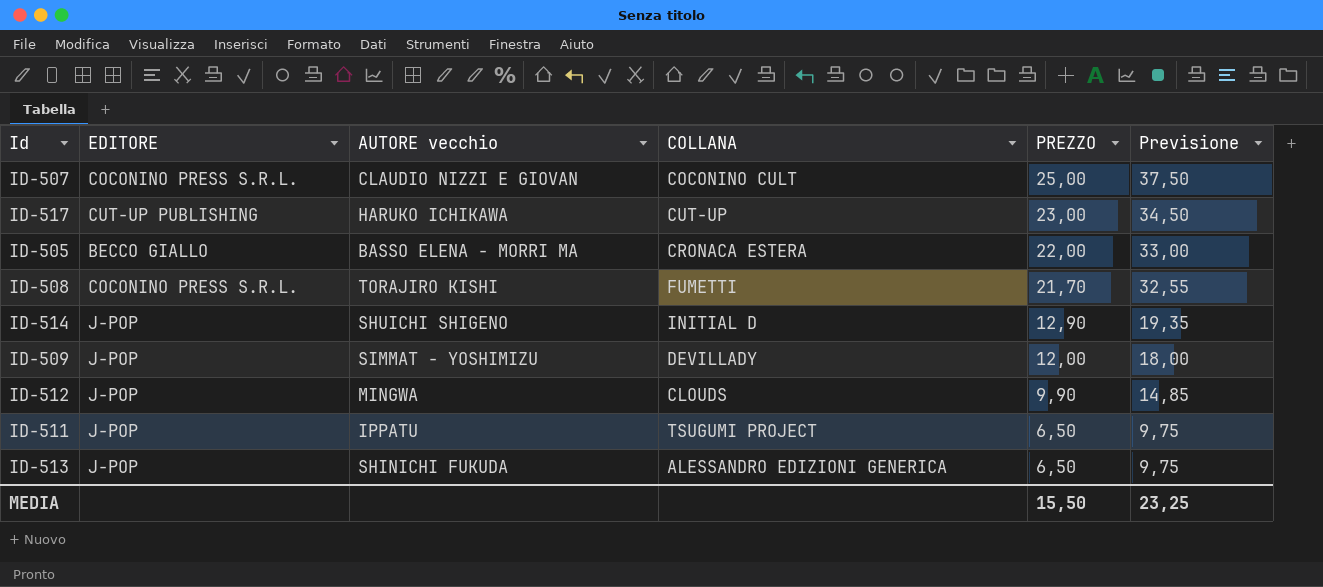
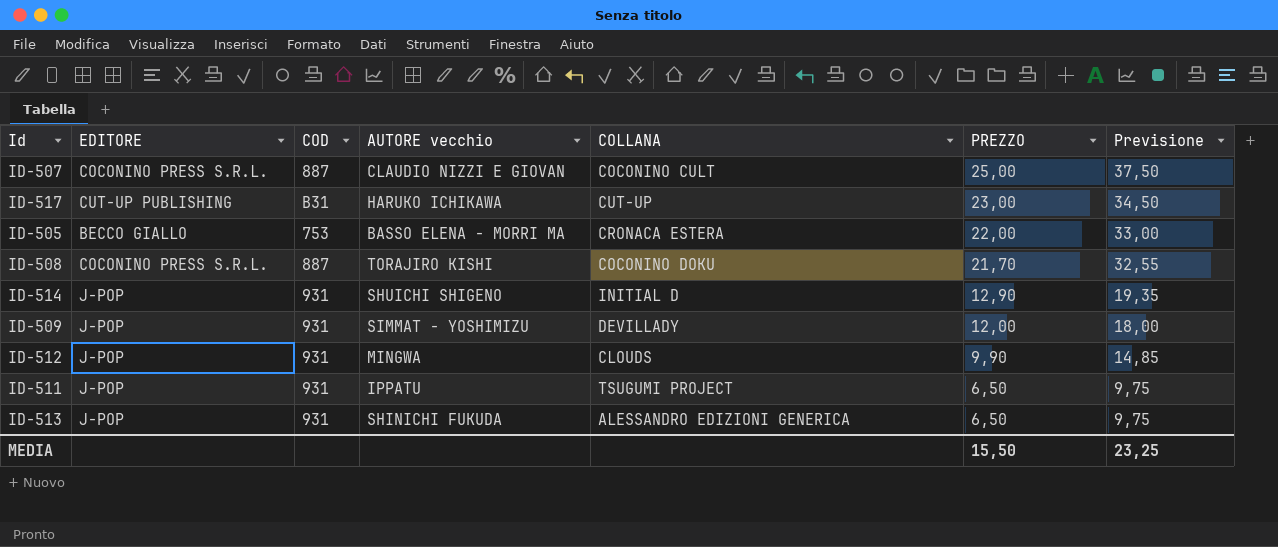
column COD | position: none -> 3
ID-508 | COLLANA: FUMETTI -> COCONINO DOKU

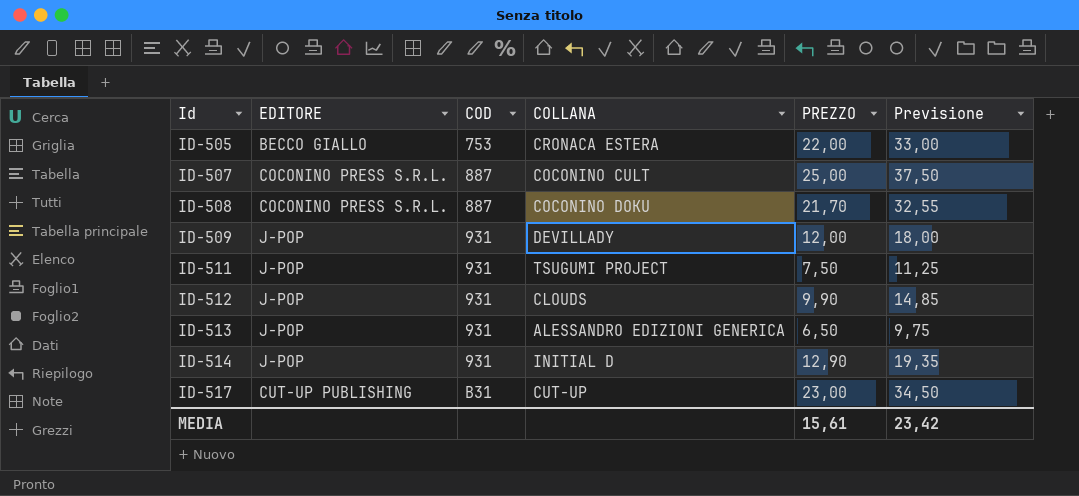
row order: PREZZO descending -> Id ascending
column AUTORE vecchio | position: 4 -> none
ID-511 | PREZZO: 6,50 -> 7,50
ID-511 | Previsione: 9,75 -> 11,25
MEDIA | PREZZO: 15,50 -> 15,61
MEDIA | Previsione: 23,25 -> 23,42

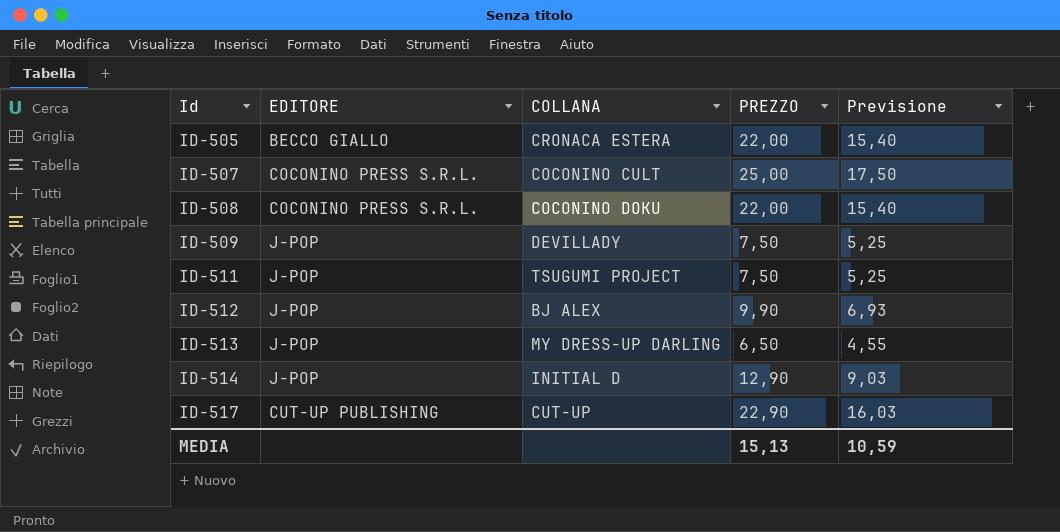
column COD | position: 3 -> none
column Previsione | formula: [PREZZO] * 1,5 -> [PREZZO] * 0,7
ID-508 | PREZZO: 21,70 -> 22,00
ID-509 | PREZZO: 12,00 -> 7,50
ID-512 | COLLANA: CLOUDS -> BJ ALEX
ID-513 | COLLANA: ALESSANDRO EDIZIONI GENERICA -> MY DRESS-UP DARLING
ID-517 | PREZZO: 23,00 -> 22,90
MEDIA | PREZZO: 15,61 -> 15,13
MEDIA | Previsione: 23,42 -> 10,59

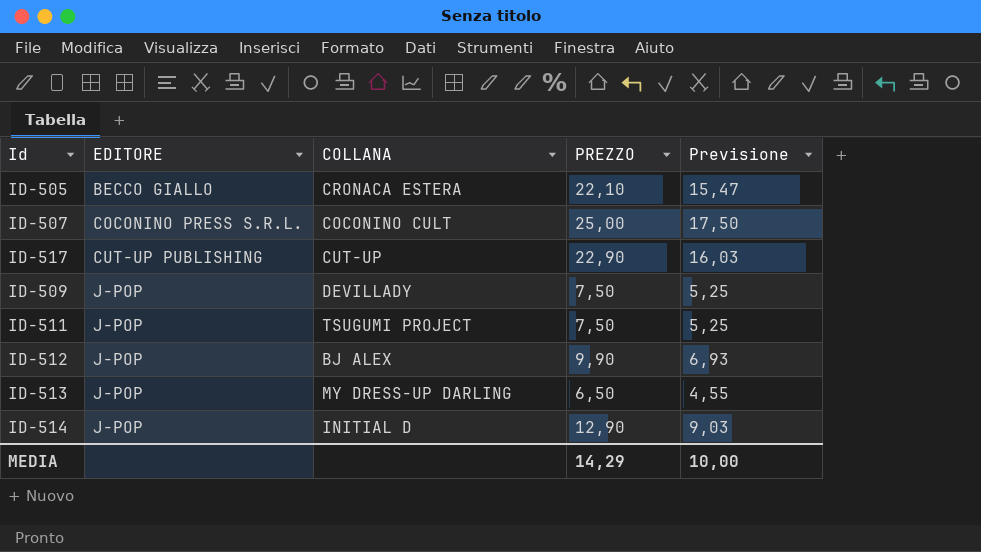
row order: Id ascending -> EDITORE ascending
row ID-508: COCONINO PRESS S.R.L. | COCONINO DOKU | 22,00 | 15,40 -> none
ID-505 | PREZZO: 22,00 -> 22,10
ID-505 | Previsione: 15,40 -> 15,47
MEDIA | PREZZO: 15,13 -> 14,29
MEDIA | Previsione: 10,59 -> 10,00

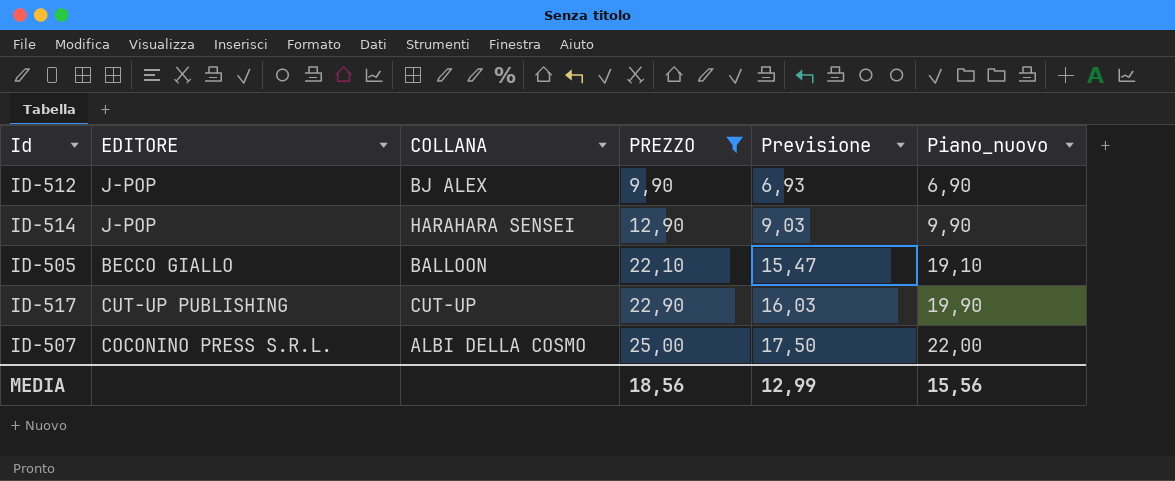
filter: none -> PREZZO >= 9,90
row order: EDITORE ascending -> PREZZO ascending
column Piano_nuovo | formula: none -> [PREZZO] - 3
ID-514 | COLLANA: INITIAL D -> HARAHARA SENSEI
ID-505 | COLLANA: CRONACA ESTERA -> BALLOON
ID-507 | COLLANA: COCONINO CULT -> ALBI DELLA COSMO
MEDIA | PREZZO: 14,29 -> 18,56
MEDIA | Previsione: 10,00 -> 12,99

